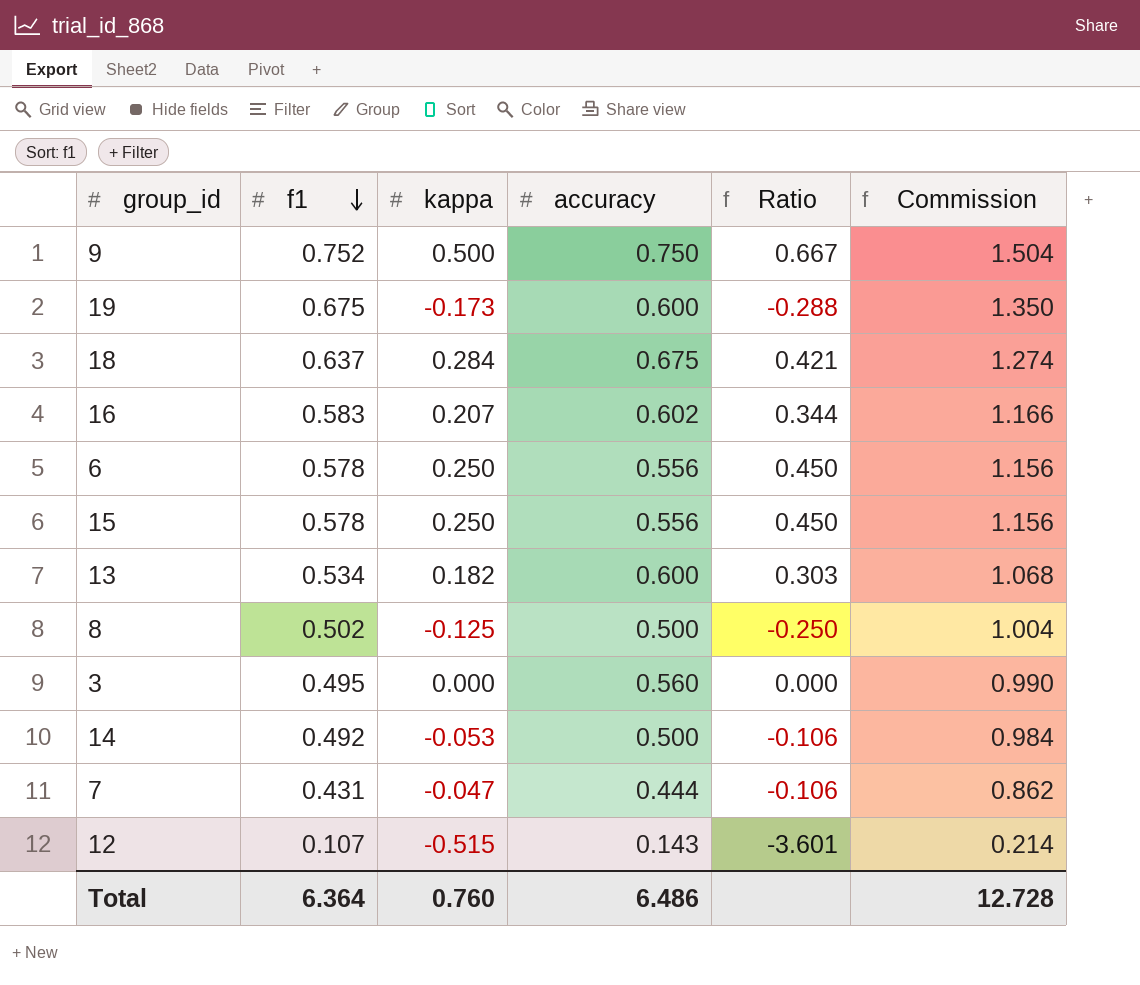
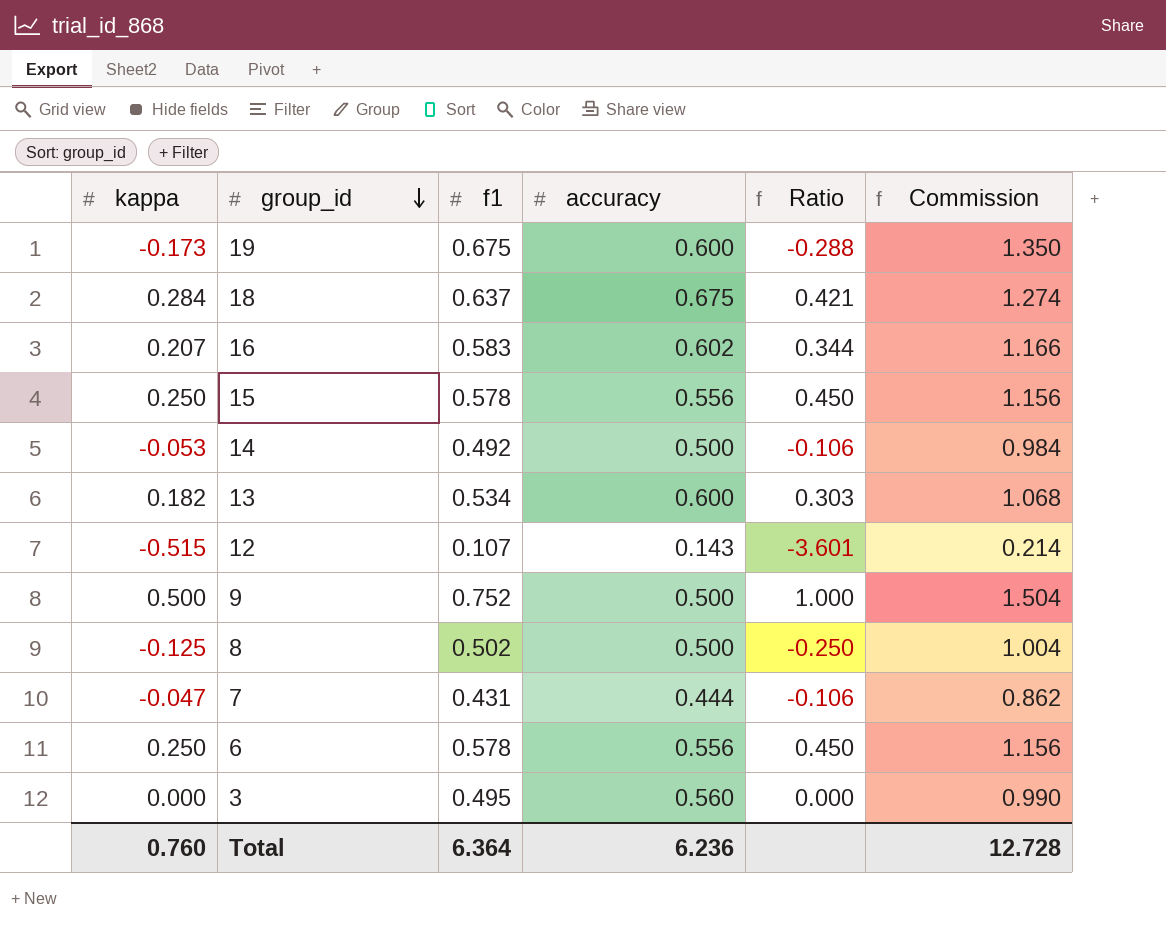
row order: f1 descending -> group_id descending
column kappa | position: 3 -> 1
9 | accuracy: 0.750 -> 0.500
9 | Ratio: 0.667 -> 1.000
Total | accuracy: 6.486 -> 6.236

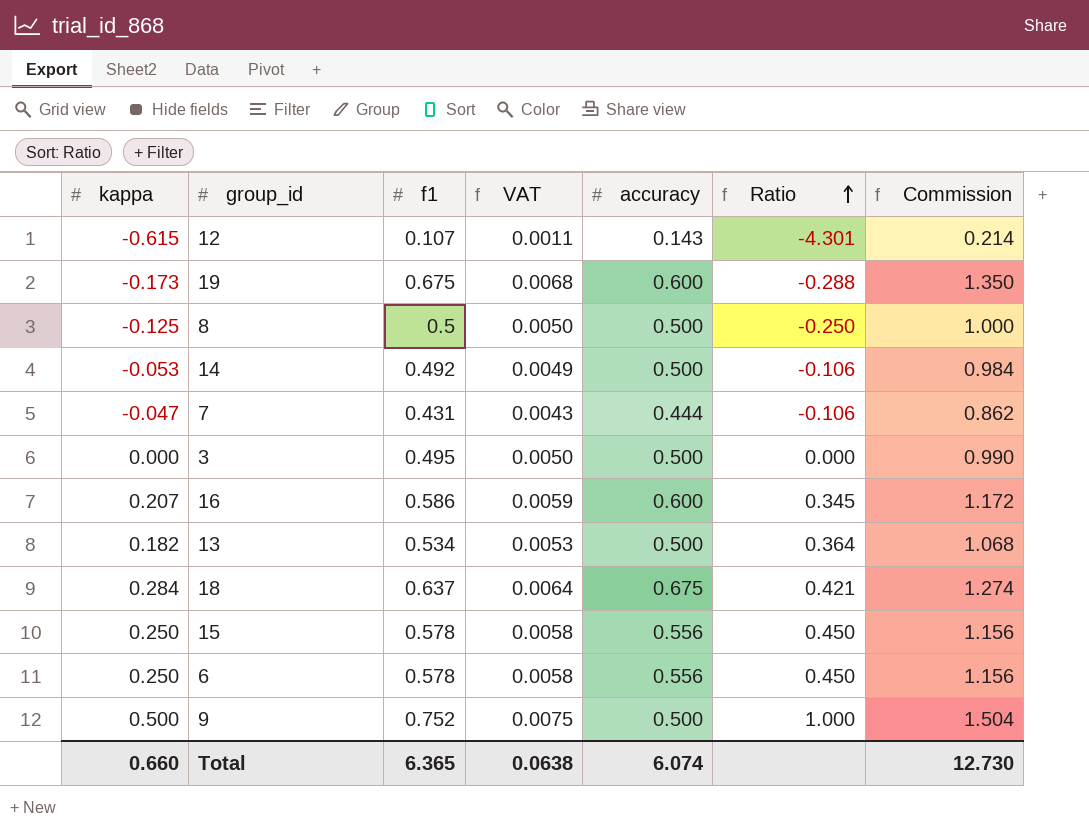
row order: group_id descending -> Ratio ascending
column VAT | formula: none -> [f1] * 0.01
12 | kappa: -0.515 -> -0.615
12 | Ratio: -3.601 -> -4.301
8 | f1: 0.502 -> 0.5
8 | Commission: 1.004 -> 1.000
3 | accuracy: 0.560 -> 0.500
16 | f1: 0.583 -> 0.586
16 | accuracy: 0.602 -> 0.600
16 | Ratio: 0.344 -> 0.345
16 | Commission: 1.166 -> 1.172
13 | accuracy: 0.600 -> 0.500
13 | Ratio: 0.303 -> 0.364
Total | kappa: 0.760 -> 0.660
Total | f1: 6.364 -> 6.365
Total | accuracy: 6.236 -> 6.074
Total | Commission: 12.728 -> 12.730

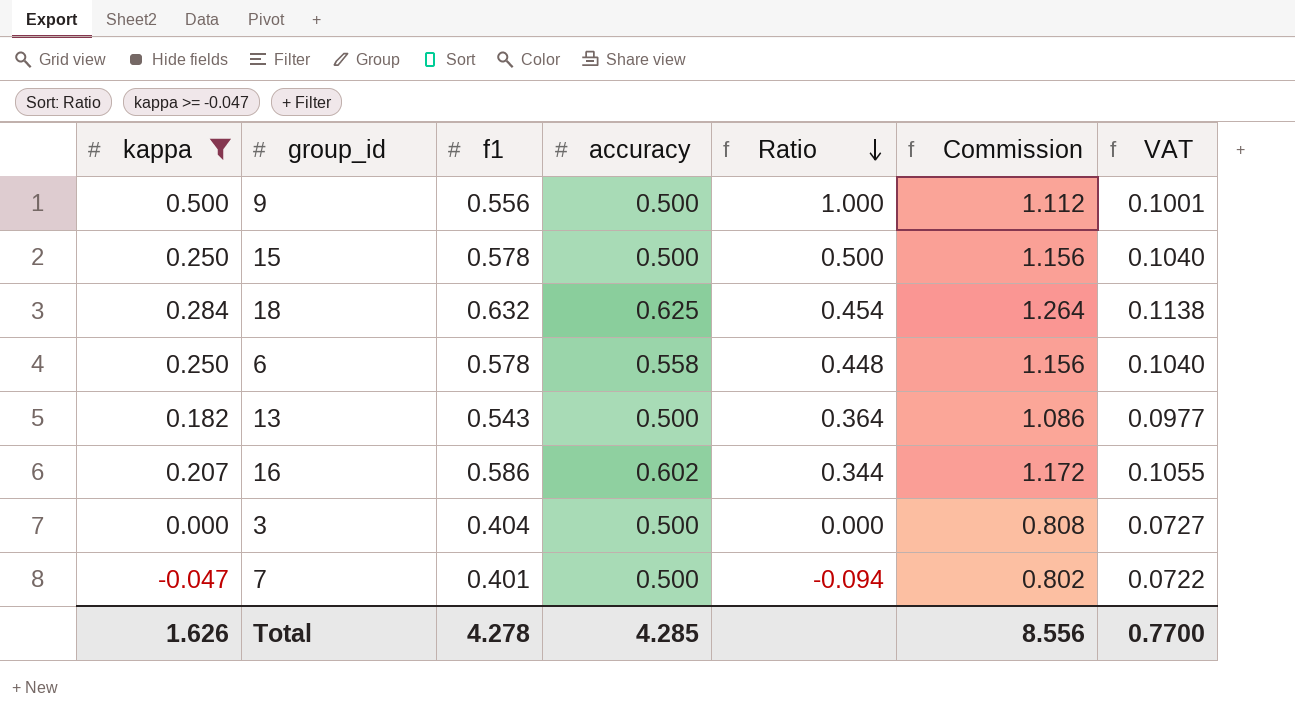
filter: none -> kappa >= -0.047
row order: Ratio ascending -> Ratio descending
column VAT | formula: [f1] * 0.01 -> [f1] * 0.18
column VAT | position: 4 -> 7
9 | f1: 0.752 -> 0.556
9 | Commission: 1.504 -> 1.112
15 | accuracy: 0.556 -> 0.500
15 | Ratio: 0.450 -> 0.500
18 | f1: 0.637 -> 0.632
18 | accuracy: 0.675 -> 0.625
18 | Ratio: 0.421 -> 0.454
18 | Commission: 1.274 -> 1.264
6 | accuracy: 0.556 -> 0.558
6 | Ratio: 0.450 -> 0.448
13 | f1: 0.534 -> 0.543
13 | Commission: 1.068 -> 1.086
16 | accuracy: 0.600 -> 0.602
16 | Ratio: 0.345 -> 0.344
3 | f1: 0.495 -> 0.404
3 | Commission: 0.990 -> 0.808
7 | f1: 0.431 -> 0.401
7 | accuracy: 0.444 -> 0.500
7 | Ratio: -0.106 -> -0.094
7 | Commission: 0.862 -> 0.802
Total | kappa: 0.660 -> 1.626
Total | f1: 6.365 -> 4.278
Total | accuracy: 6.074 -> 4.285
Total | Commission: 12.730 -> 8.556
Total | VAT: 0.0638 -> 0.7700

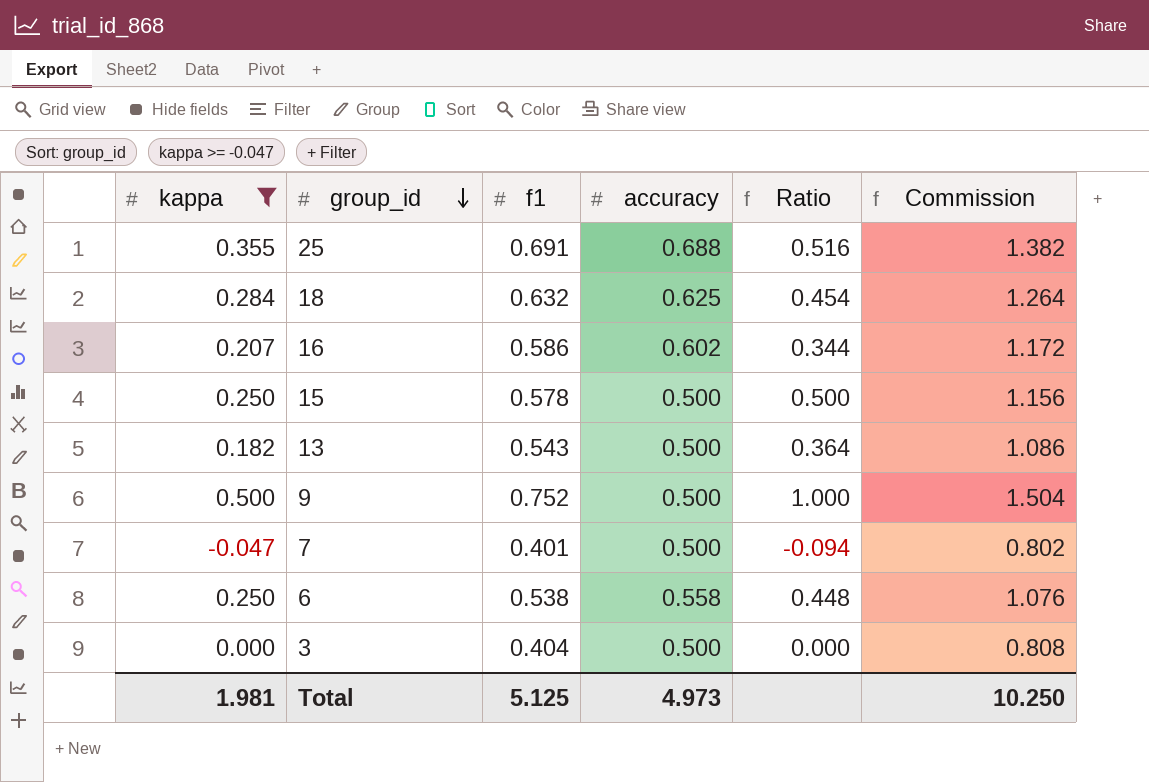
row order: Ratio descending -> group_id descending
column VAT | formula: [f1] * 0.18 -> none
row 25: none -> 0.355 | 0.691 | 0.688 | 0.516 | 1.382
9 | f1: 0.556 -> 0.752
9 | Commission: 1.112 -> 1.504
6 | f1: 0.578 -> 0.538
6 | Commission: 1.156 -> 1.076
Total | kappa: 1.626 -> 1.981
Total | f1: 4.278 -> 5.125
Total | accuracy: 4.285 -> 4.973
Total | Commission: 8.556 -> 10.250

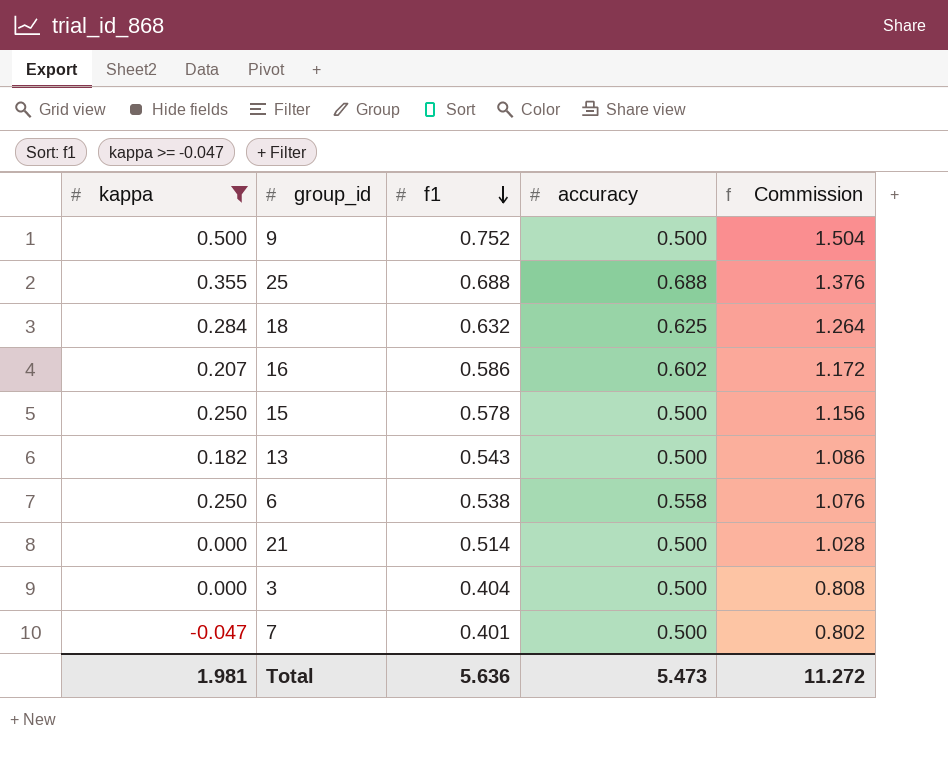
row order: group_id descending -> f1 descending
column Ratio | formula: [kappa] / [accuracy] -> none
25 | f1: 0.691 -> 0.688
25 | Commission: 1.382 -> 1.376
row 21: none -> 0.000 | 0.514 | 0.500 | 1.028
Total | f1: 5.125 -> 5.636
Total | accuracy: 4.973 -> 5.473
Total | Commission: 10.250 -> 11.272

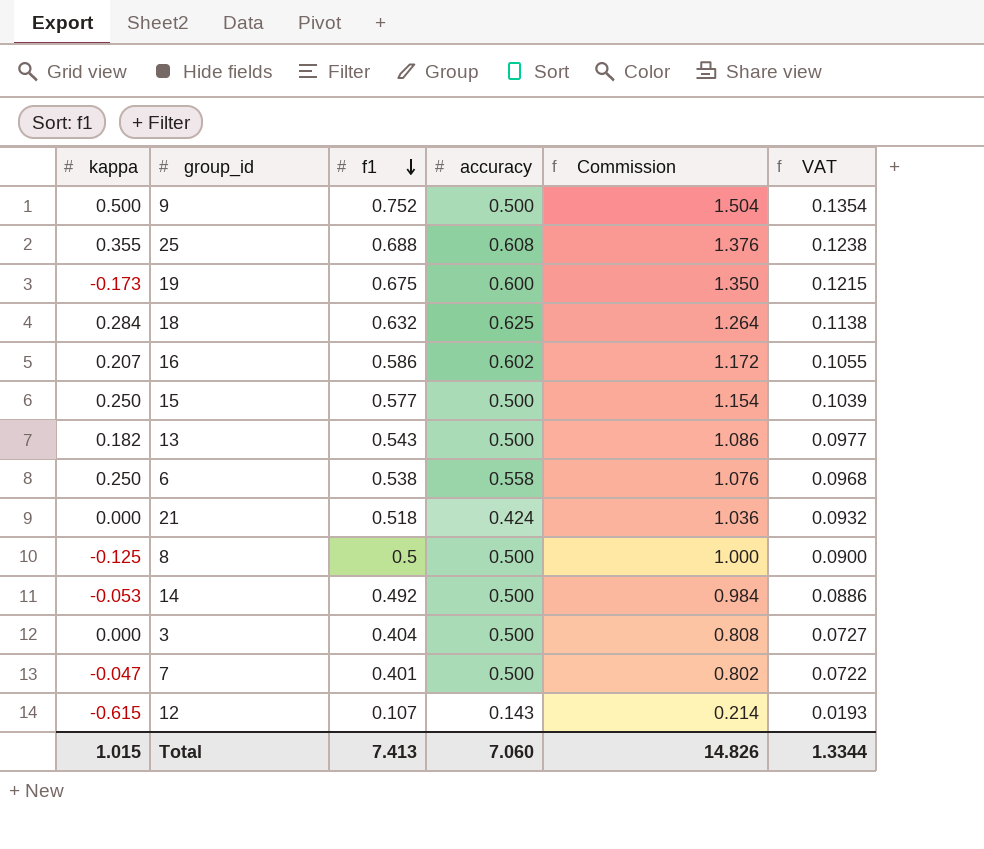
filter: kappa >= -0.047 -> none
column VAT | formula: none -> [f1] * 0.18
25 | accuracy: 0.688 -> 0.608
15 | f1: 0.578 -> 0.577
15 | Commission: 1.156 -> 1.154
21 | f1: 0.514 -> 0.518
21 | accuracy: 0.500 -> 0.424
21 | Commission: 1.028 -> 1.036
Total | kappa: 1.981 -> 1.015
Total | f1: 5.636 -> 7.413
Total | accuracy: 5.473 -> 7.060
Total | Commission: 11.272 -> 14.826

